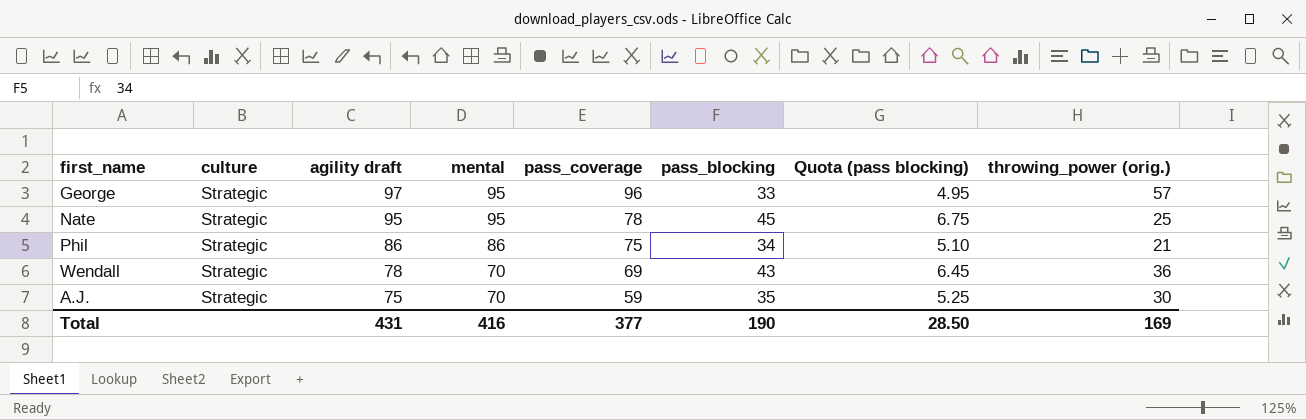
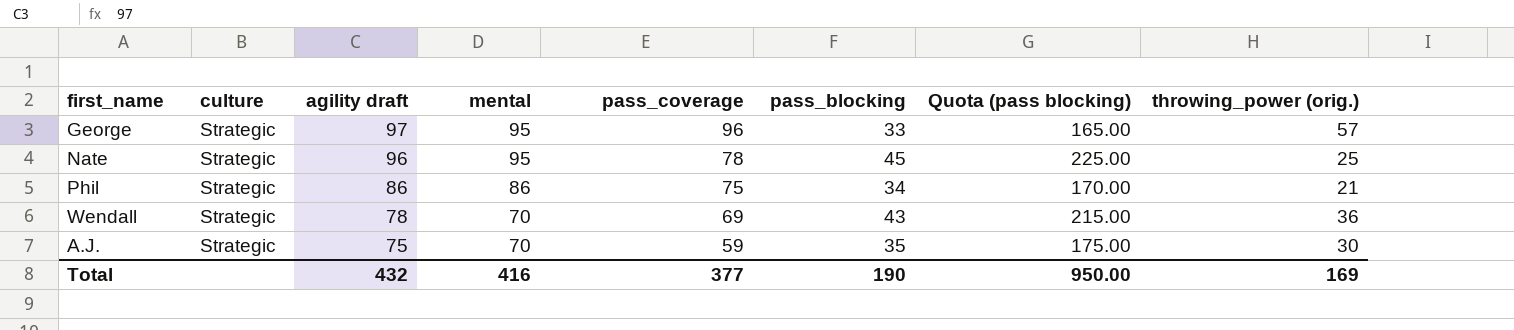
column Quota (pass blocking) | formula: [pass_blocking] * 0.15 -> [pass_blocking] * 5
Nate | agility draft: 95 -> 96
Total | agility draft: 431 -> 432
Total | Quota (pass blocking): 28.50 -> 950.00

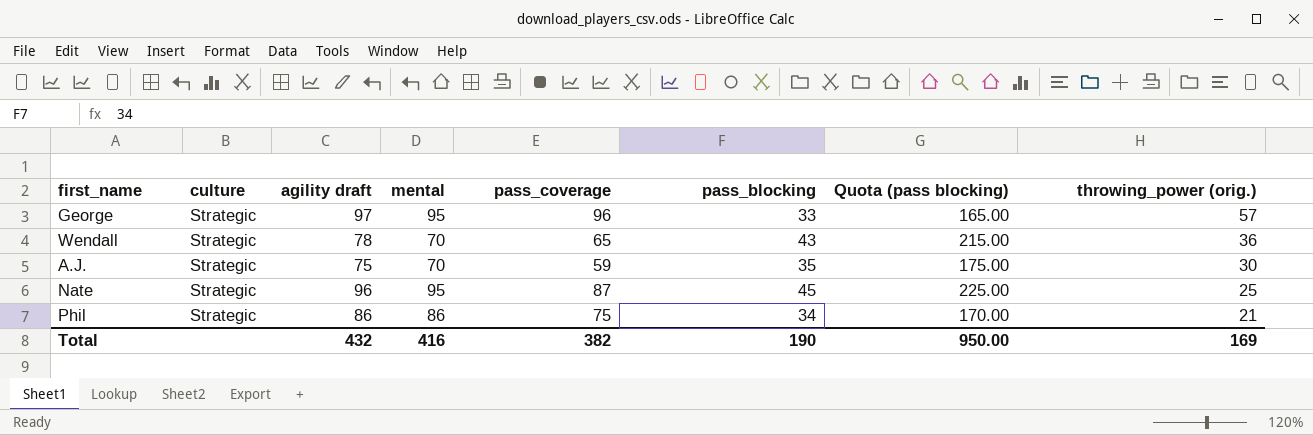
row order: agility draft descending -> throwing_power (orig.) descending
Wendall | pass_coverage: 69 -> 65
Nate | pass_coverage: 78 -> 87
Total | pass_coverage: 377 -> 382

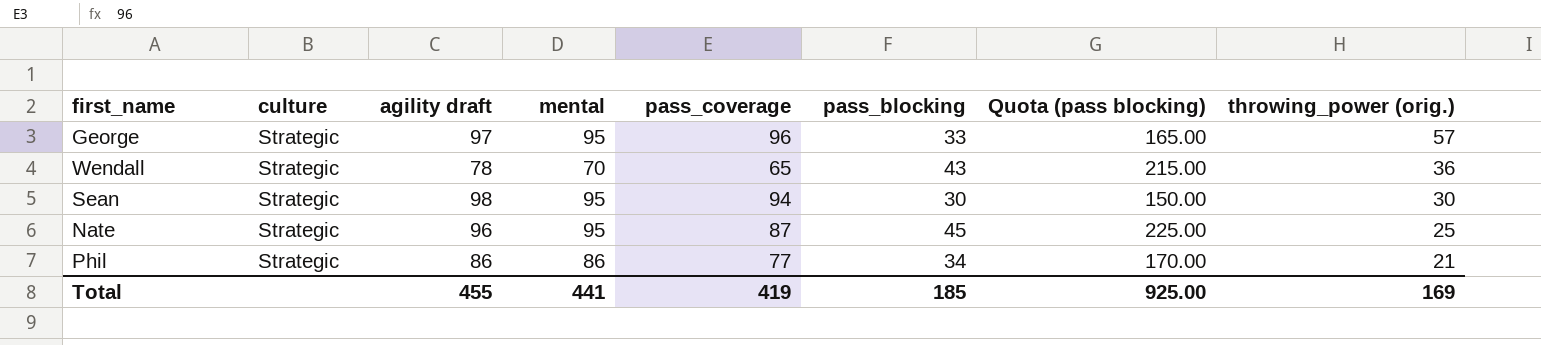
row A.J.: Strategic | 75 | 70 | 59 | 35 | 175.00 | 30 -> none
row Sean: none -> Strategic | 98 | 95 | 94 | 30 | 150.00 | 30
Phil | pass_coverage: 75 -> 77
Total | agility draft: 432 -> 455
Total | mental: 416 -> 441
Total | pass_coverage: 382 -> 419
Total | pass_blocking: 190 -> 185
Total | Quota (pass blocking): 950.00 -> 925.00

